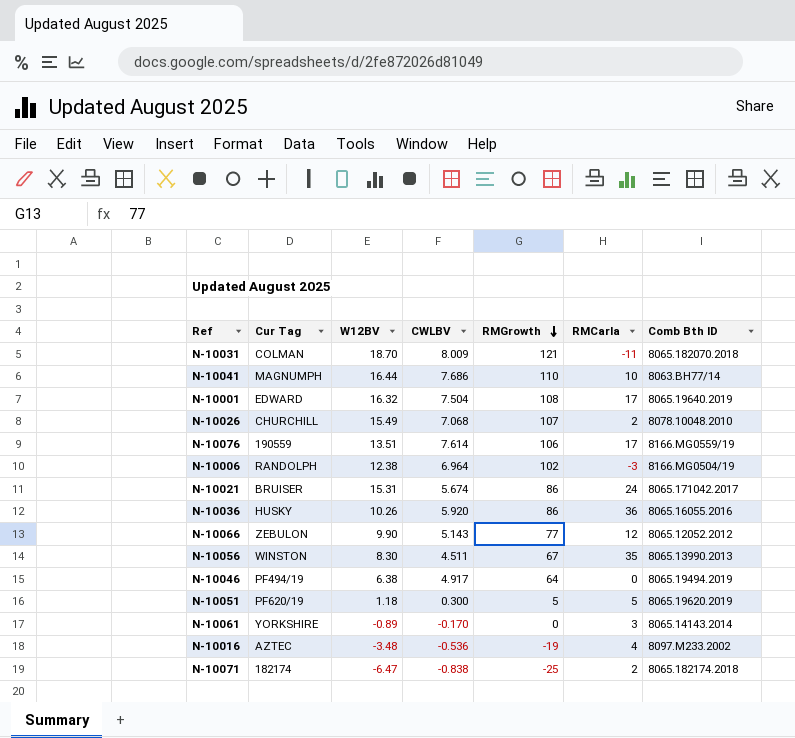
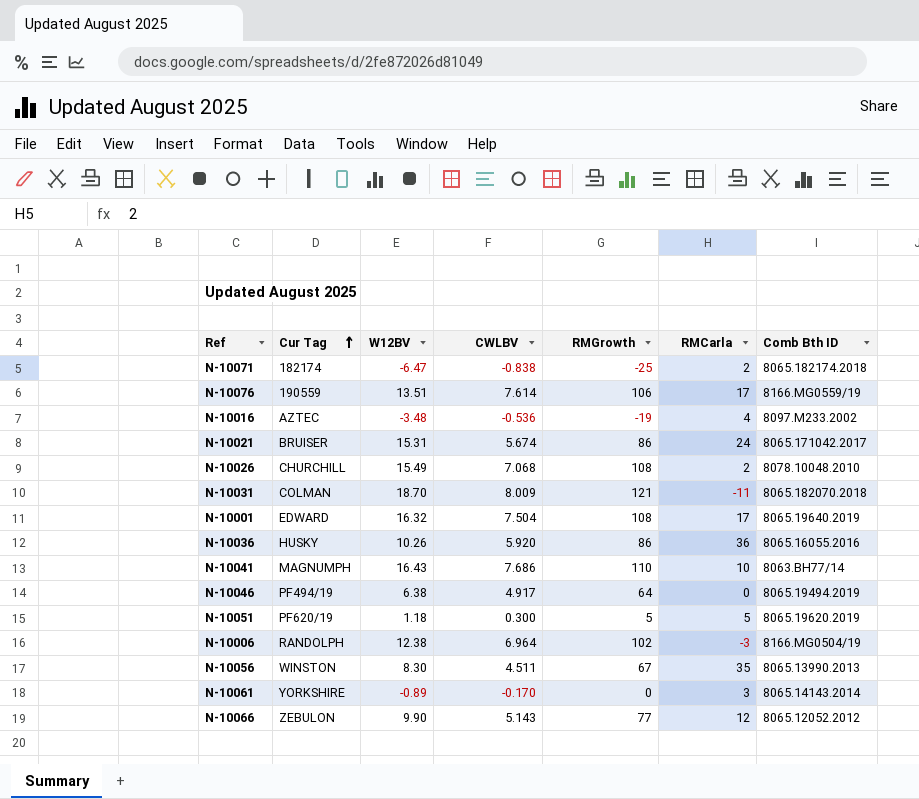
row order: RMGrowth descending -> Cur Tag ascending
N-10026 | RMGrowth: 107 -> 108
N-10041 | W12BV: 16.44 -> 16.43

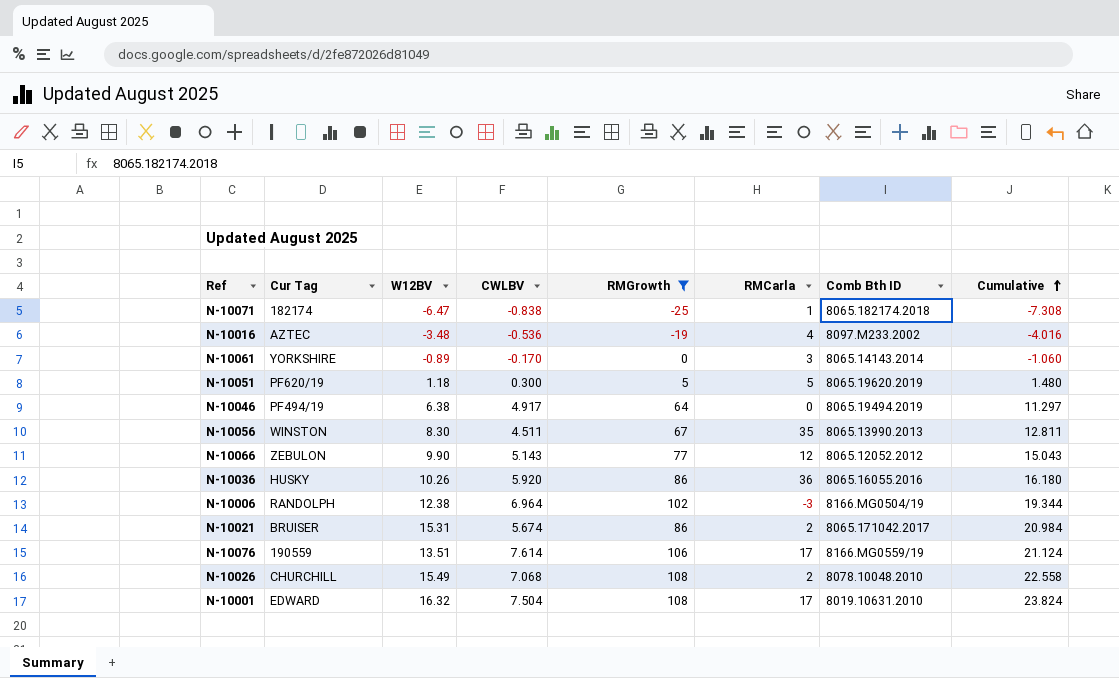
filter: none -> RMGrowth <= 108
row order: Cur Tag ascending -> Cumulative ascending
column Cumulative | formula: none -> [W12BV] + [CWLBV]
N-10071 | RMCarla: 2 -> 1
N-10021 | RMCarla: 24 -> 2
N-10001 | Comb Bth ID: 8065.19640.2019 -> 8019.10631.2010

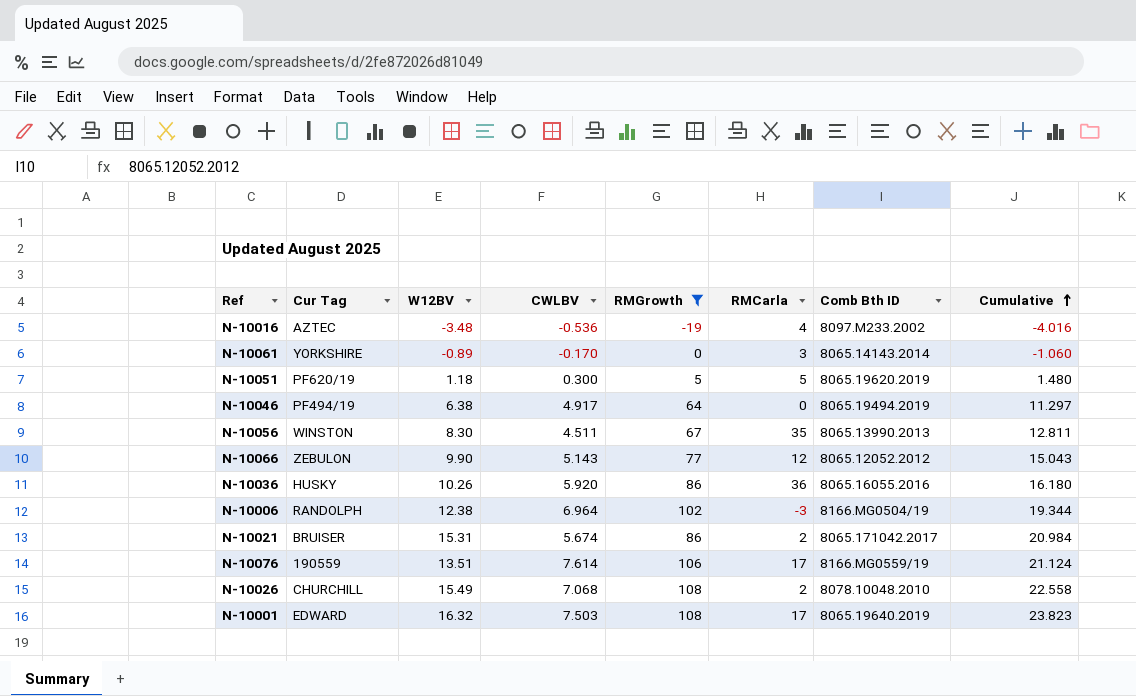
row N-10071: 182174 | -6.47 | -0.838 | -25 | 1 | 8065.182174.2018 | -7.308 -> none
N-10001 | CWLBV: 7.504 -> 7.503
N-10001 | Comb Bth ID: 8019.10631.2010 -> 8065.19640.2019
N-10001 | Cumulative: 23.824 -> 23.823

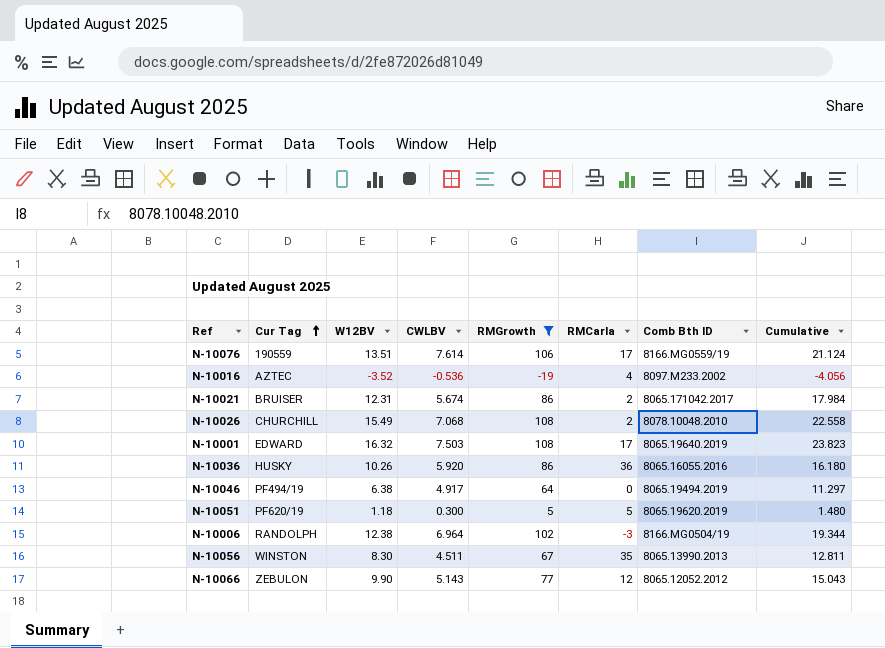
row order: Cumulative ascending -> Cur Tag ascending
row N-10061: YORKSHIRE | -0.89 | -0.170 | 0 | 3 | 8065.14143.2014 | -1.060 -> none
N-10016 | W12BV: -3.48 -> -3.52
N-10016 | Cumulative: -4.016 -> -4.056
N-10021 | W12BV: 15.31 -> 12.31
N-10021 | Cumulative: 20.984 -> 17.984

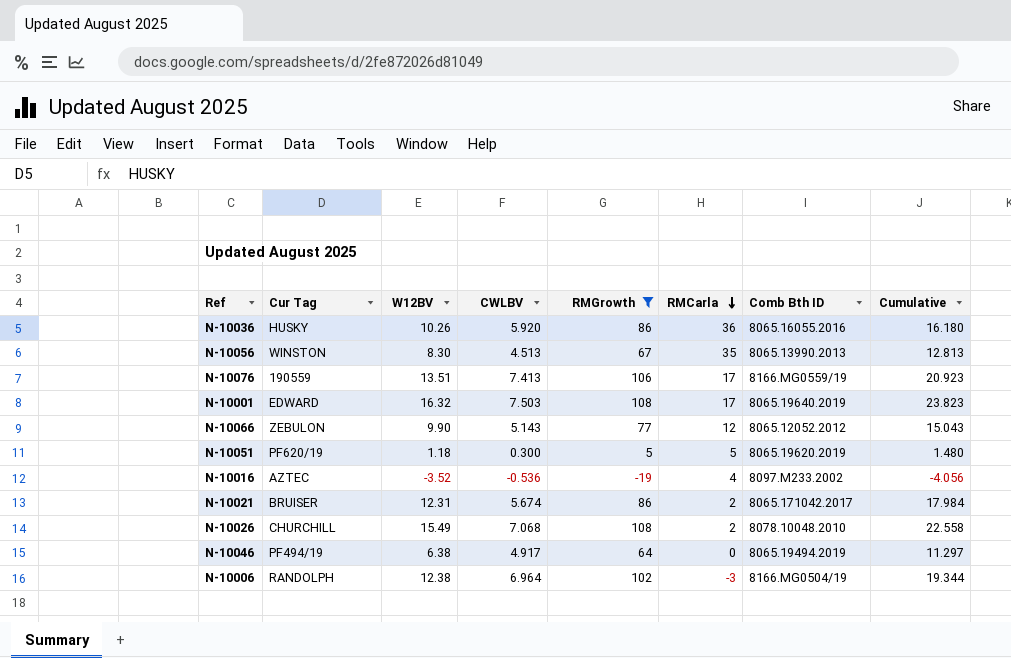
row order: Cur Tag ascending -> RMCarla descending
N-10056 | CWLBV: 4.511 -> 4.513
N-10056 | Cumulative: 12.811 -> 12.813
N-10076 | CWLBV: 7.614 -> 7.413
N-10076 | Cumulative: 21.124 -> 20.923

